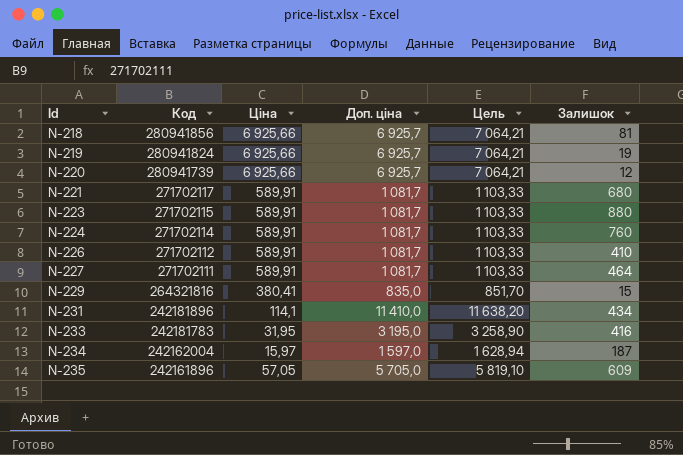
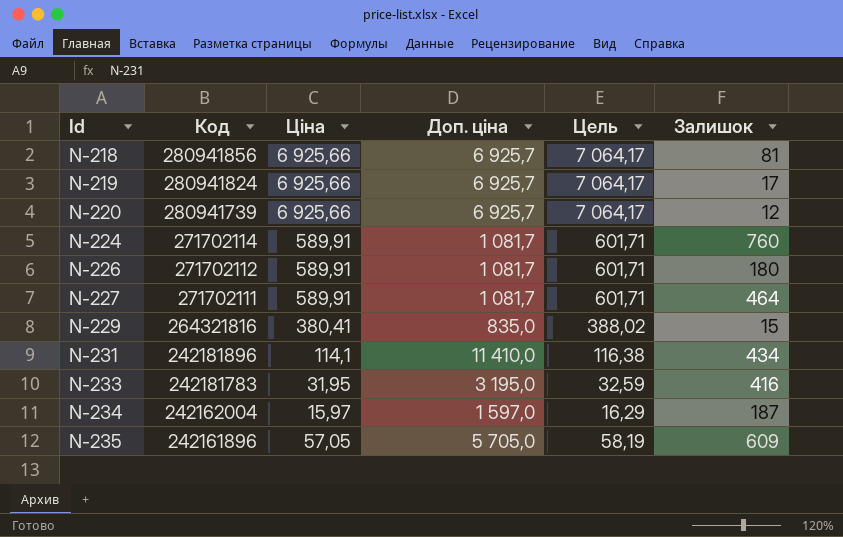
column Цель | formula: [Доп. ціна] * 1,02 -> [Ціна] * 1,02
row N-221: 271702117 | 589,91 | 1 081,7 | 1 103,33 | 680 -> none
row N-223: 271702115 | 589,91 | 1 081,7 | 1 103,33 | 880 -> none
N-219 | Залишок: 19 -> 17
N-226 | Залишок: 410 -> 180

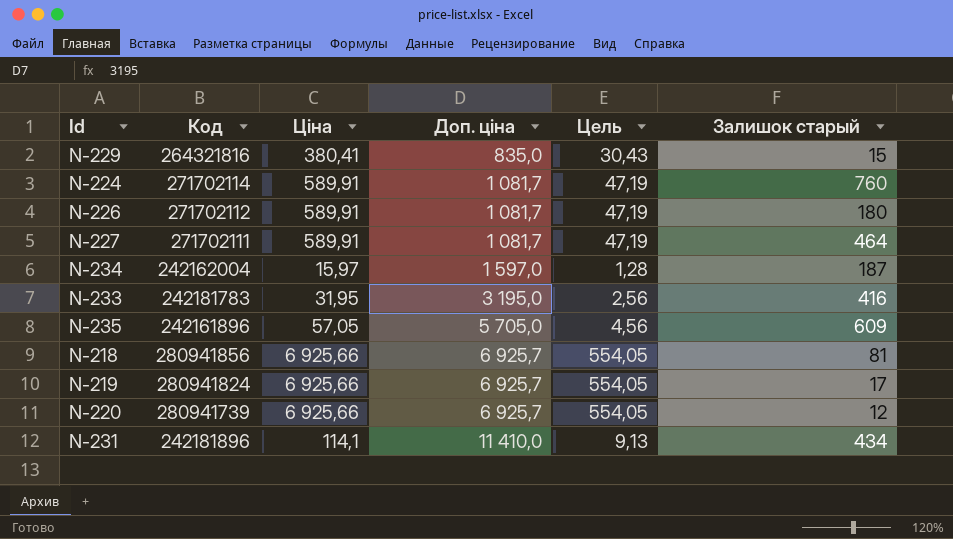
row order: Id ascending -> Доп. ціна ascending
column Цель | formula: [Ціна] * 1,02 -> [Ціна] * 0,08
column name: Залишок -> Залишок старый

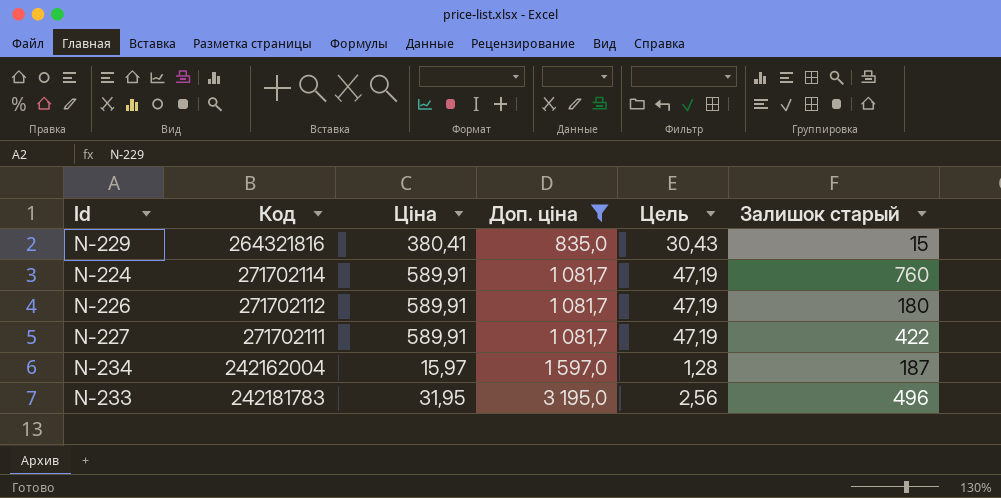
filter: none -> Доп. ціна <= 3 195,0
N-227 | Залишок старый: 464 -> 422
N-233 | Залишок старый: 416 -> 496

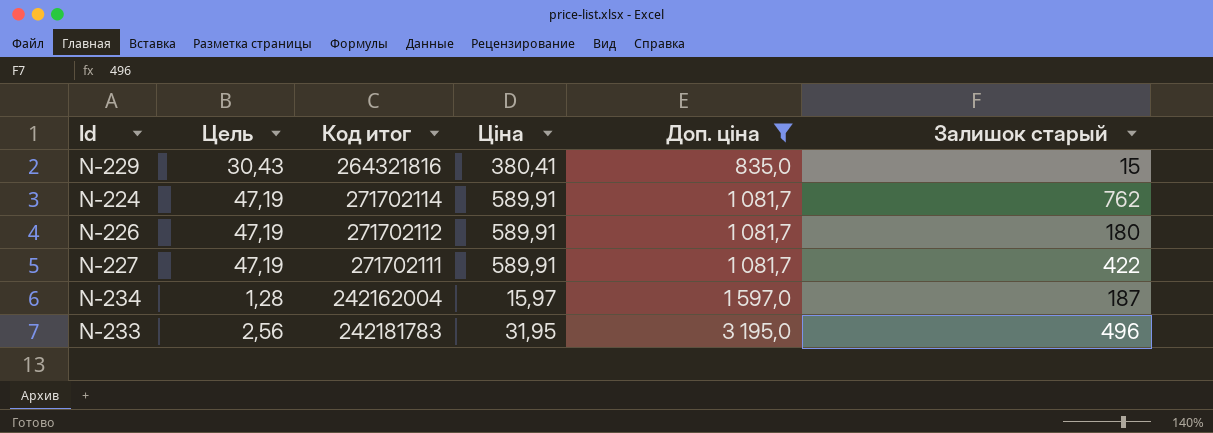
column Цель | position: 5 -> 2
column name: Код -> Код итог
N-224 | Залишок старый: 760 -> 762

